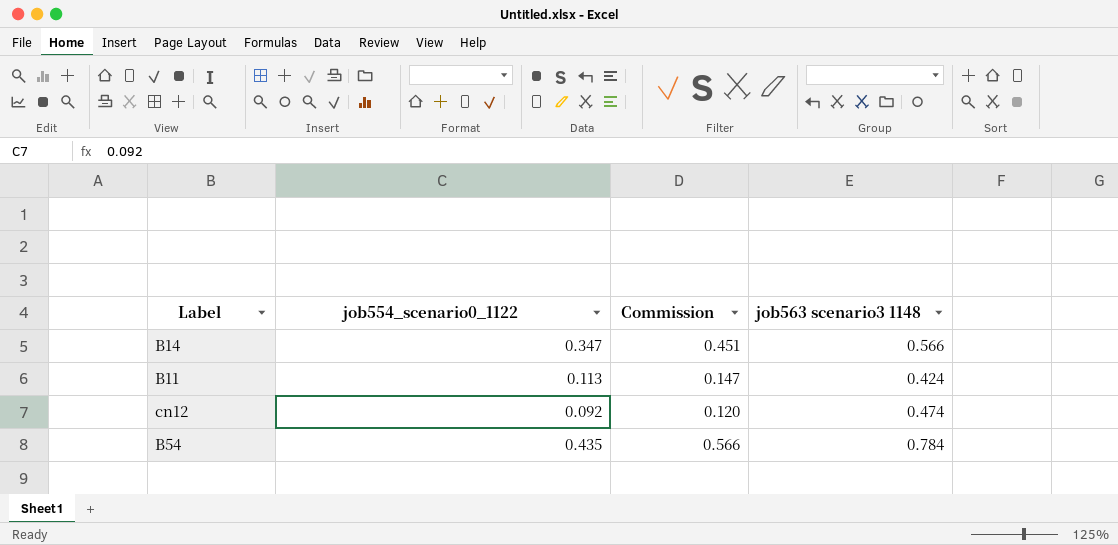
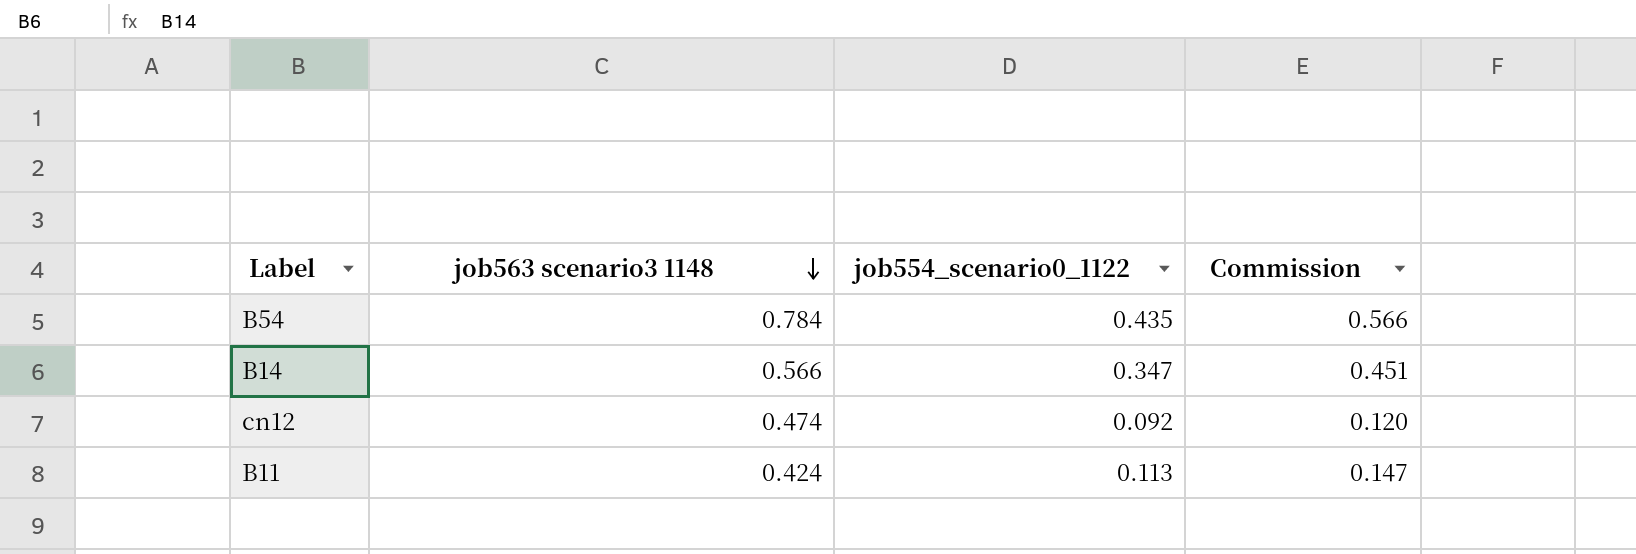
row order: none -> job563 scenario3 1148 descending
column job563 scenario3 1148 | position: 4 -> 2

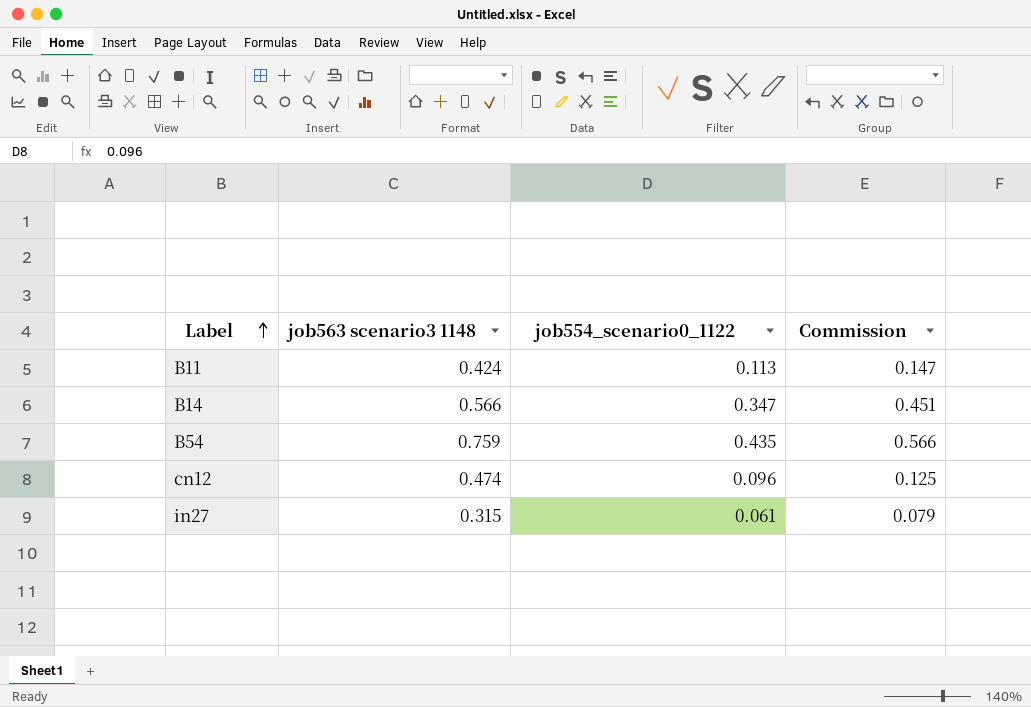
row order: job563 scenario3 1148 descending -> Label ascending
B54 | job563 scenario3 1148: 0.784 -> 0.759
cn12 | job554_scenario0_1122: 0.092 -> 0.096
cn12 | Commission: 0.120 -> 0.125
row in27: none -> 0.315 | 0.061 | 0.079

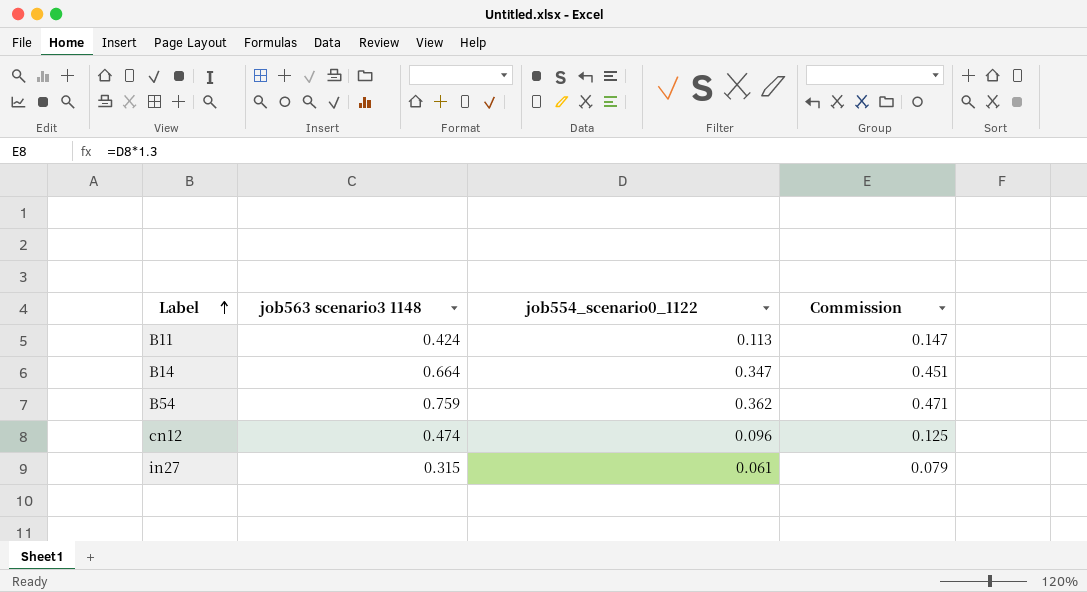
B14 | job563 scenario3 1148: 0.566 -> 0.664
B54 | job554_scenario0_1122: 0.435 -> 0.362
B54 | Commission: 0.566 -> 0.471

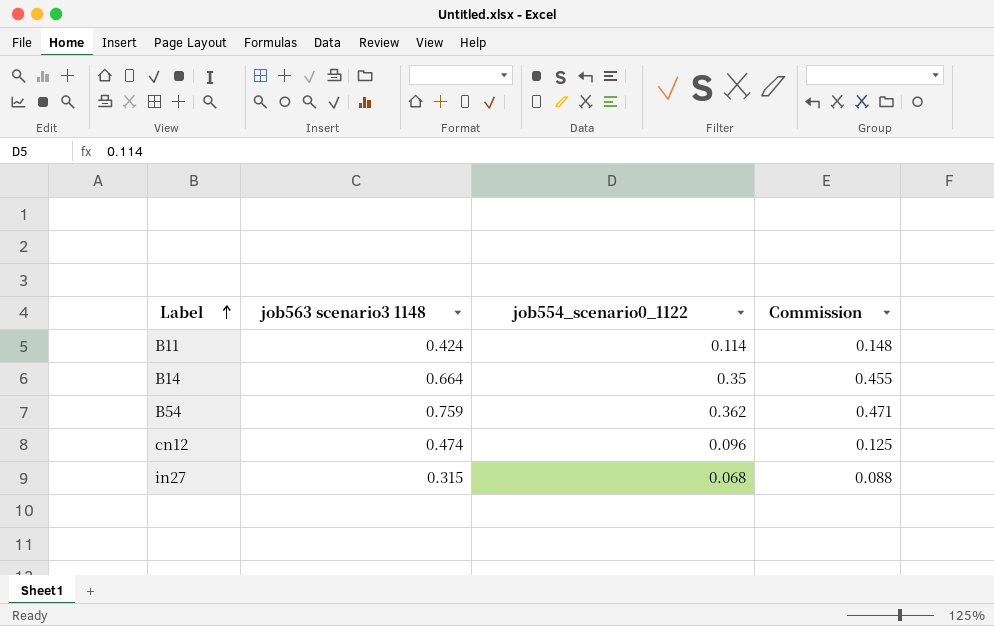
B11 | job554_scenario0_1122: 0.113 -> 0.114
B11 | Commission: 0.147 -> 0.148
B14 | job554_scenario0_1122: 0.347 -> 0.35
B14 | Commission: 0.451 -> 0.455
in27 | job554_scenario0_1122: 0.061 -> 0.068
in27 | Commission: 0.079 -> 0.088

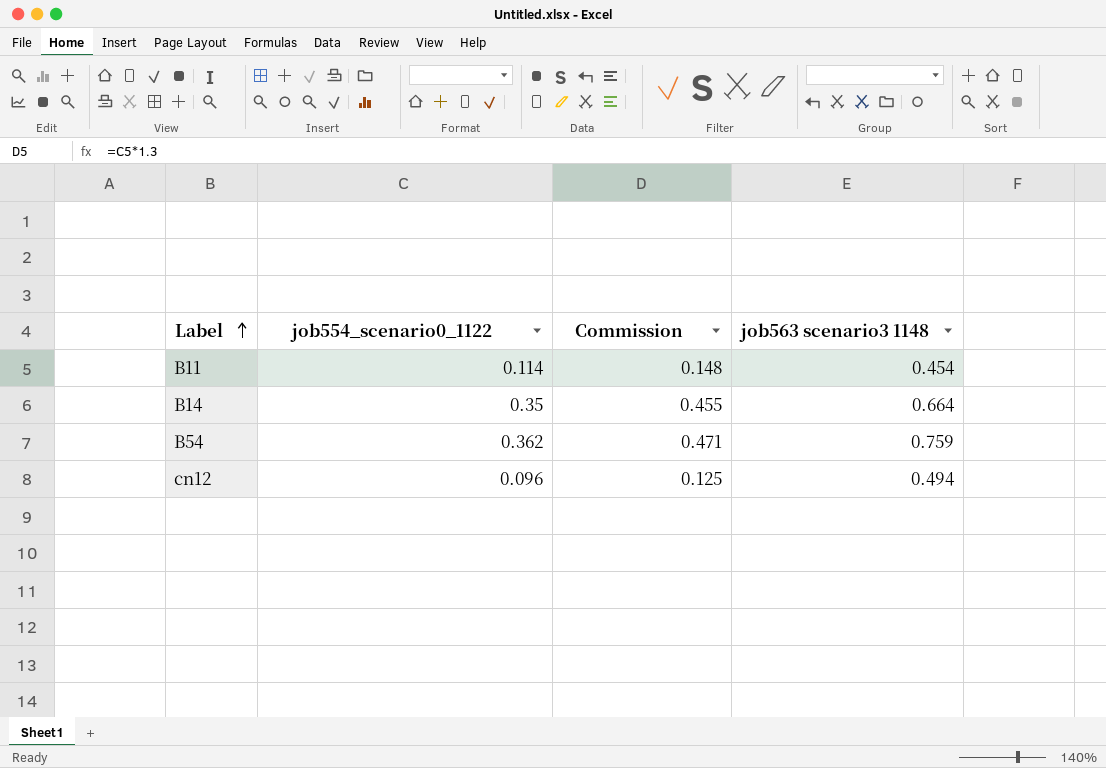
column job563 scenario3 1148 | position: 2 -> 4
row in27: 0.315 | 0.068 | 0.088 -> none
B11 | job563 scenario3 1148: 0.424 -> 0.454
cn12 | job563 scenario3 1148: 0.474 -> 0.494

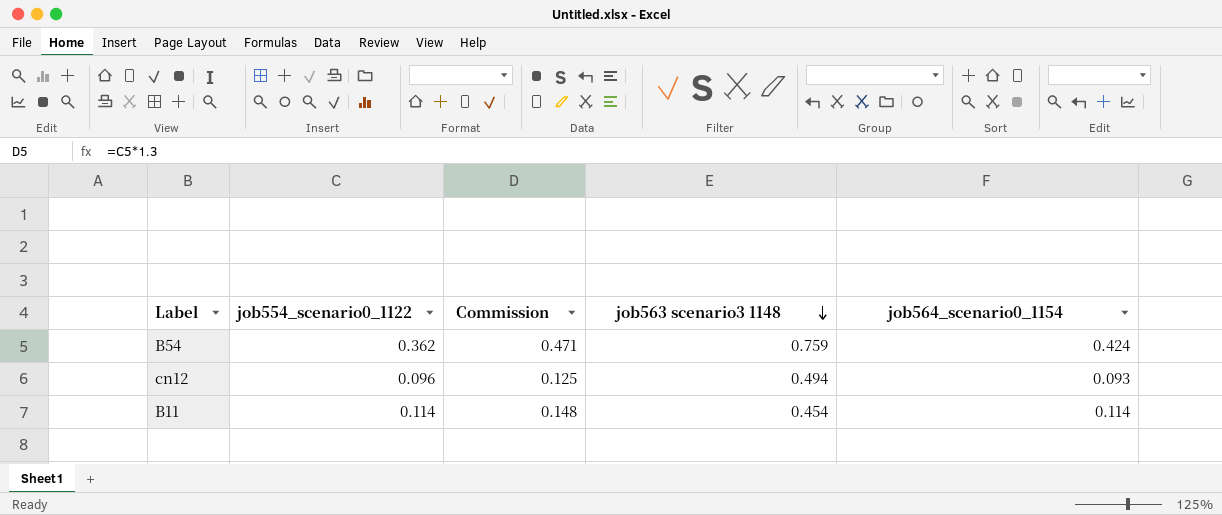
row order: Label ascending -> job563 scenario3 1148 descending
column job564_scenario0_1154 | position: none -> 5
row B14: 0.35 | 0.455 | 0.664 -> none

